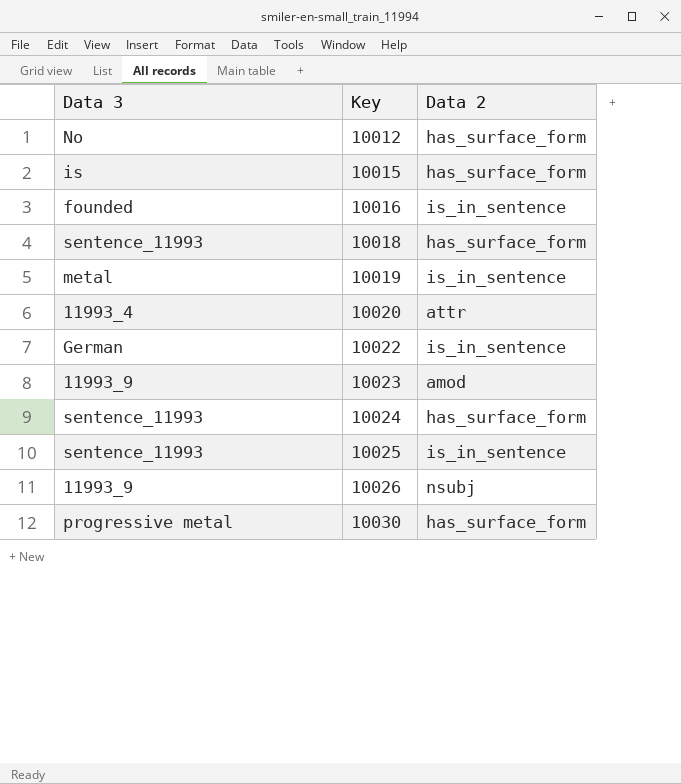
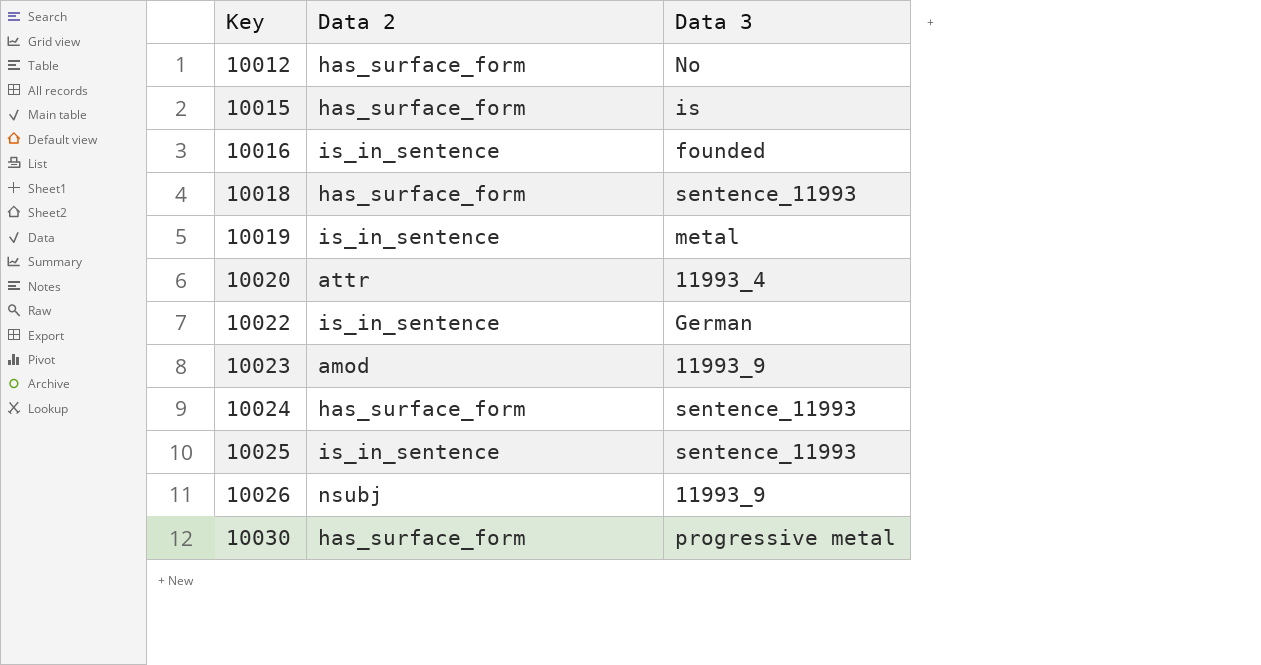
column Data 3 | position: 1 -> 3

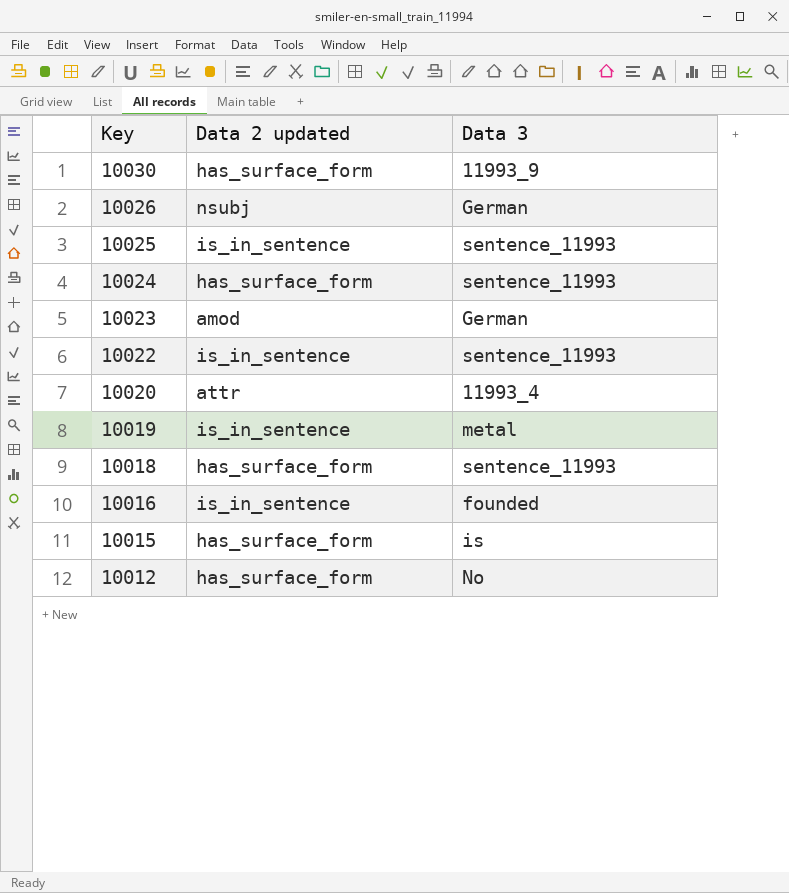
row order: Key ascending -> Key descending
column name: Data 2 -> Data 2 updated
10030 | Data 3: progressive metal -> 11993_9
10026 | Data 3: 11993_9 -> German
10023 | Data 3: 11993_9 -> German
10022 | Data 3: German -> sentence_11993

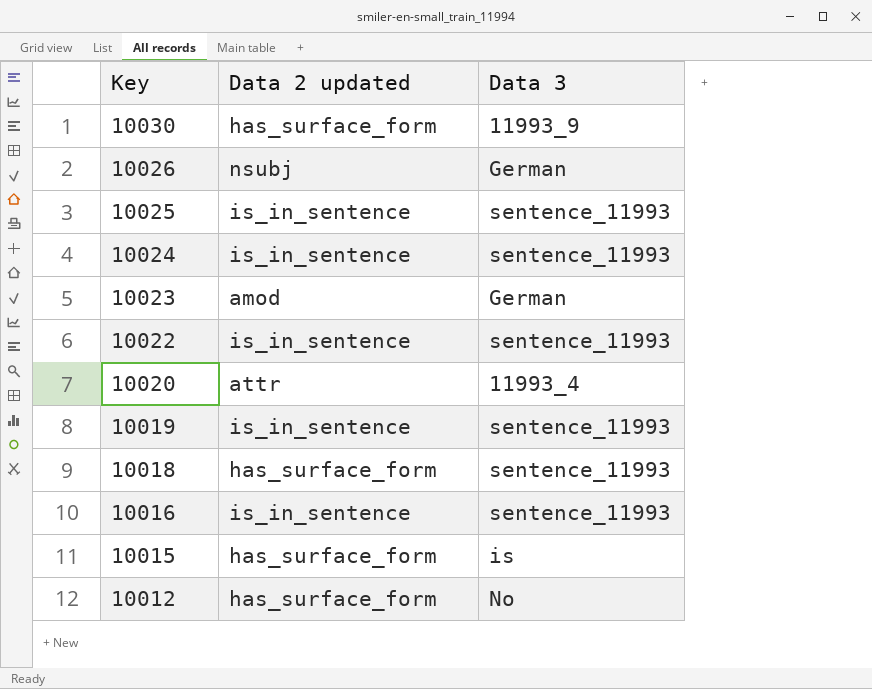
10024 | Data 2 updated: has_surface_form -> is_in_sentence
10019 | Data 3: metal -> sentence_11993
10016 | Data 3: founded -> sentence_11993

